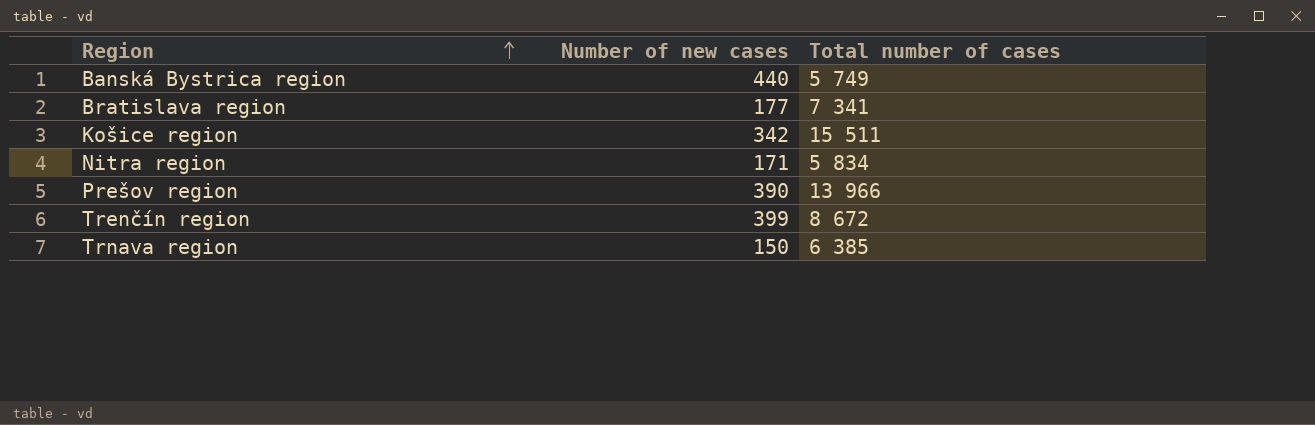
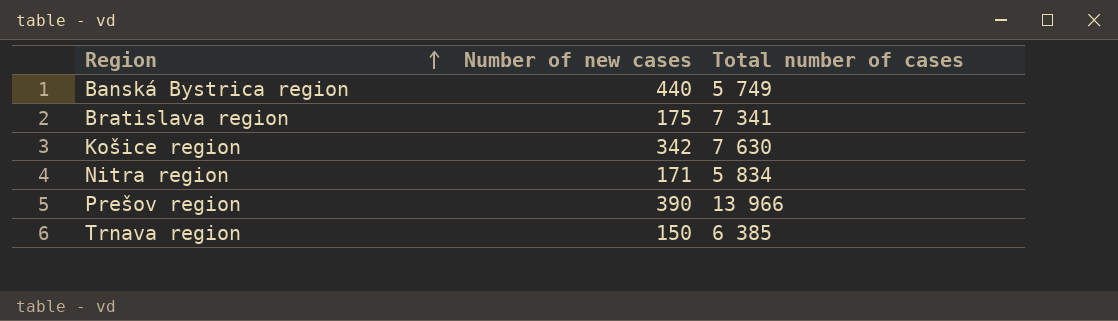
row Trenčín region: 399 | 8 672 -> none
Bratislava region | Number of new cases: 177 -> 175
Košice region | Total number of cases: 15 511 -> 7 630

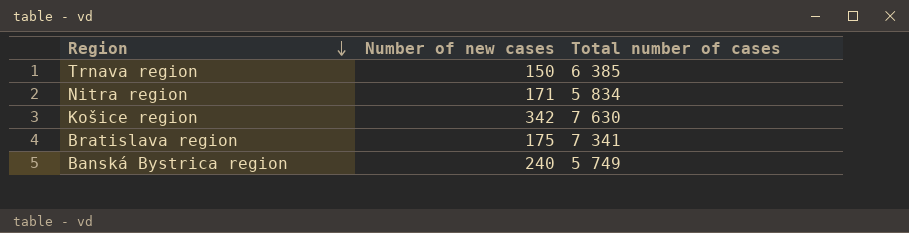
row order: Region ascending -> Region descending
row Prešov region: 390 | 13 966 -> none
Banská Bystrica region | Number of new cases: 440 -> 240

